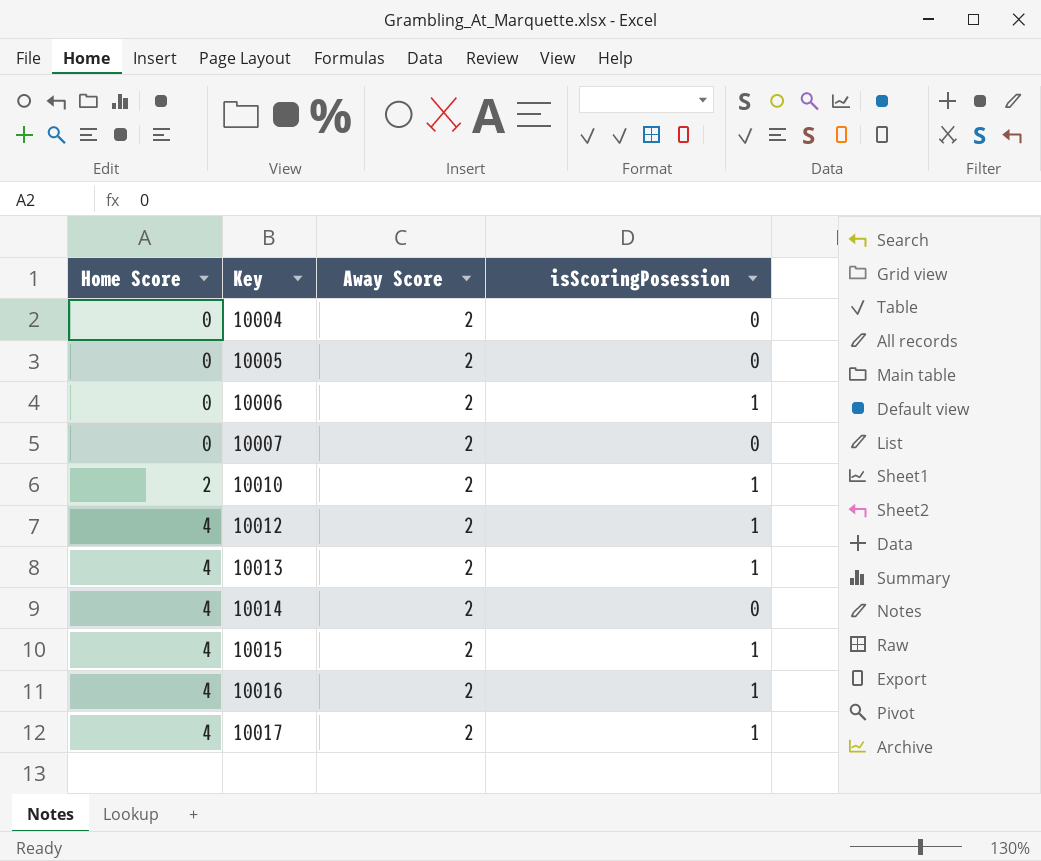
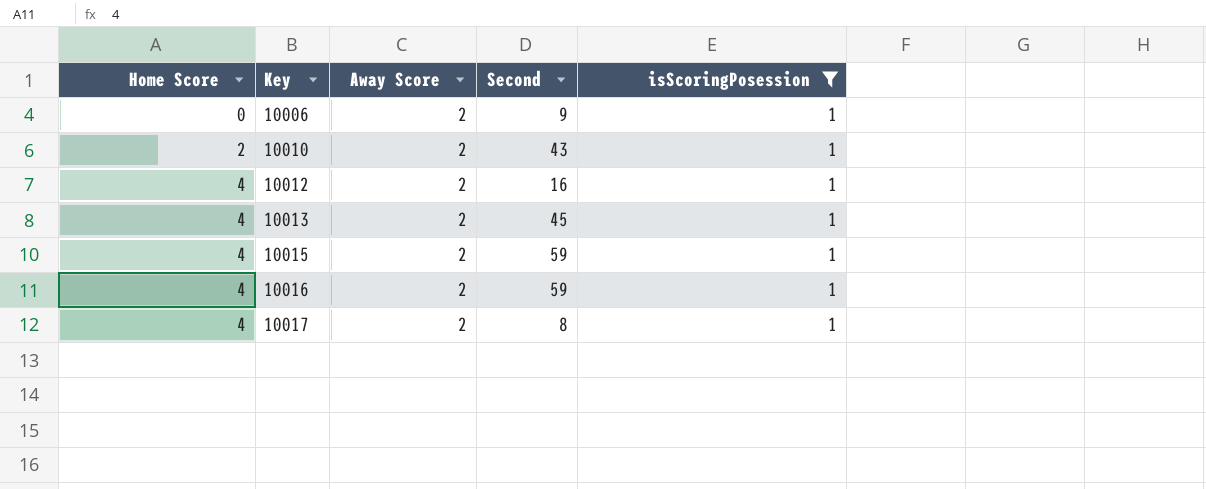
filter: none -> isScoringPosession = 1
column Second | position: none -> 4

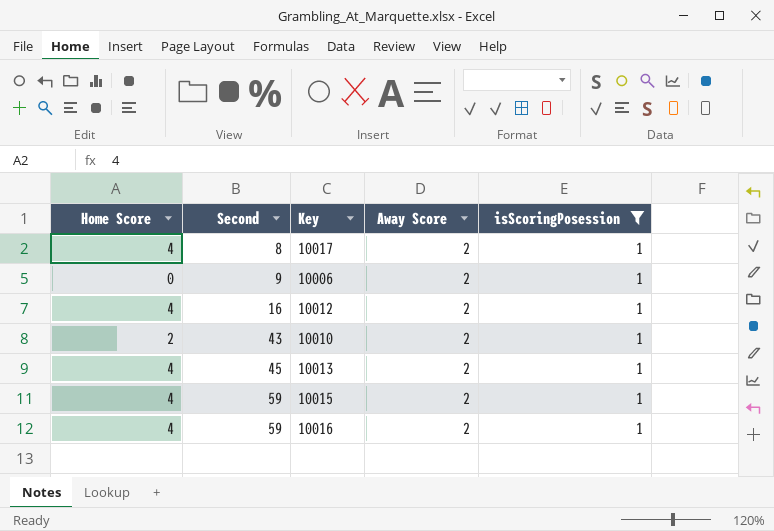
row order: Home Score ascending -> Second ascending
column Second | position: 4 -> 2

